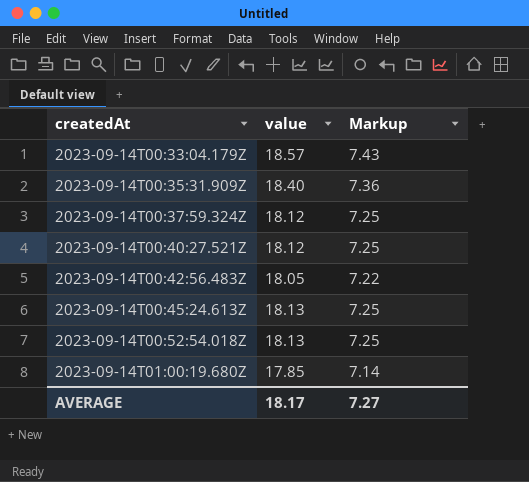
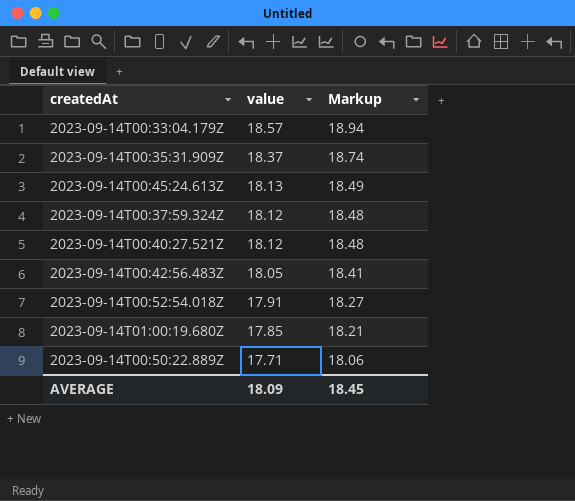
row order: createdAt ascending -> value descending
column Markup | formula: [value] * 0.4 -> [value] * 1.02
2023-09-14T00:35:31.909Z | value: 18.40 -> 18.37
2023-09-14T00:52:54.018Z | value: 18.13 -> 17.91
row 2023-09-14T00:50:22.889Z: none -> 17.71 | 18.06
AVERAGE | value: 18.17 -> 18.09
AVERAGE | Markup: 7.27 -> 18.45

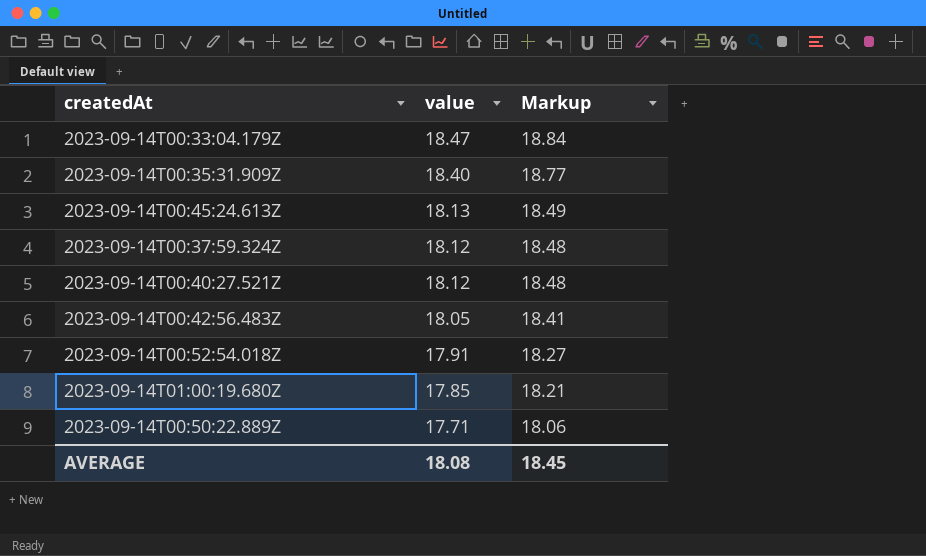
2023-09-14T00:33:04.179Z | value: 18.57 -> 18.47
2023-09-14T00:33:04.179Z | Markup: 18.94 -> 18.84
2023-09-14T00:35:31.909Z | value: 18.37 -> 18.40
2023-09-14T00:35:31.909Z | Markup: 18.74 -> 18.77
AVERAGE | value: 18.09 -> 18.08

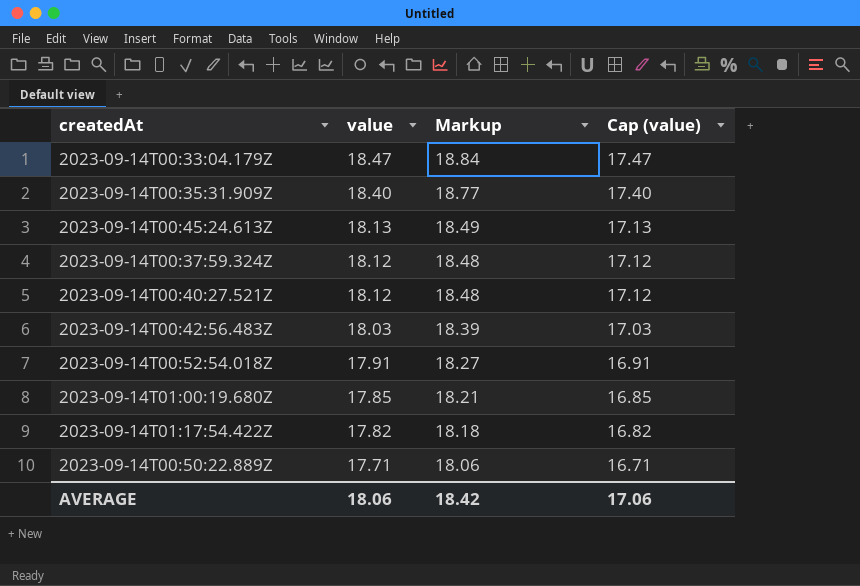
column Cap (value) | formula: none -> [value] - 1
2023-09-14T00:42:56.483Z | value: 18.05 -> 18.03
2023-09-14T00:42:56.483Z | Markup: 18.41 -> 18.39
row 2023-09-14T01:17:54.422Z: none -> 17.82 | 18.18 | 16.82
AVERAGE | value: 18.08 -> 18.06
AVERAGE | Markup: 18.45 -> 18.42

